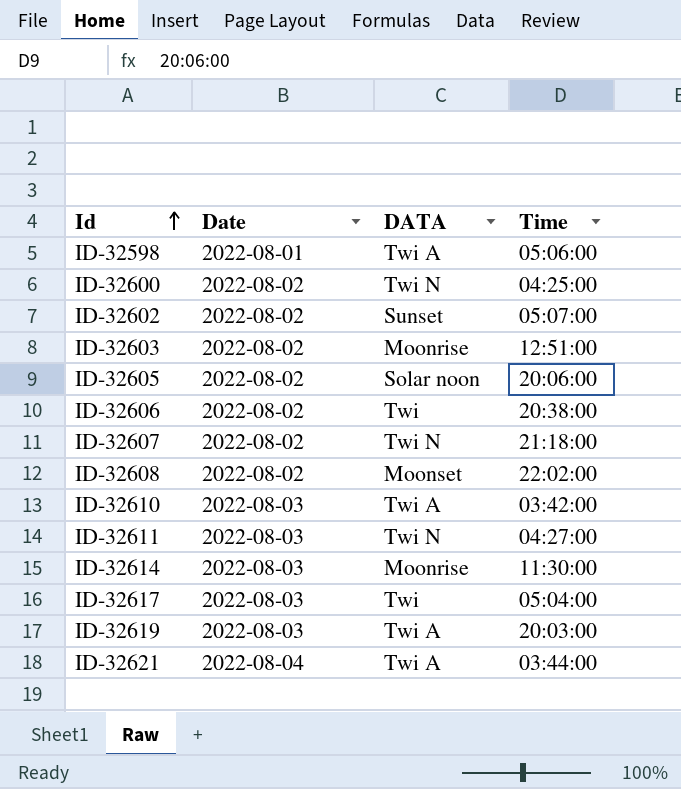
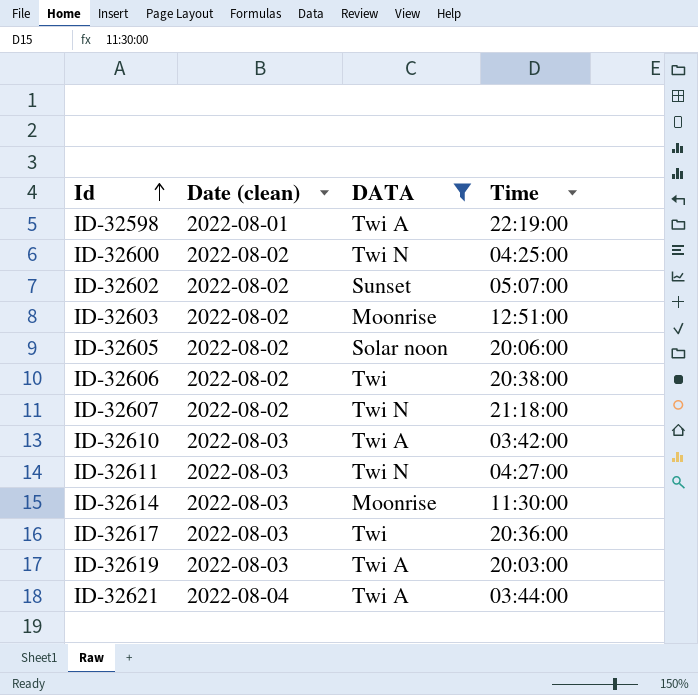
filter: none -> DATA != Moonset
column name: Date -> Date (clean)
ID-32598 | Time: 05:06:00 -> 22:19:00
ID-32617 | Time: 05:04:00 -> 20:36:00

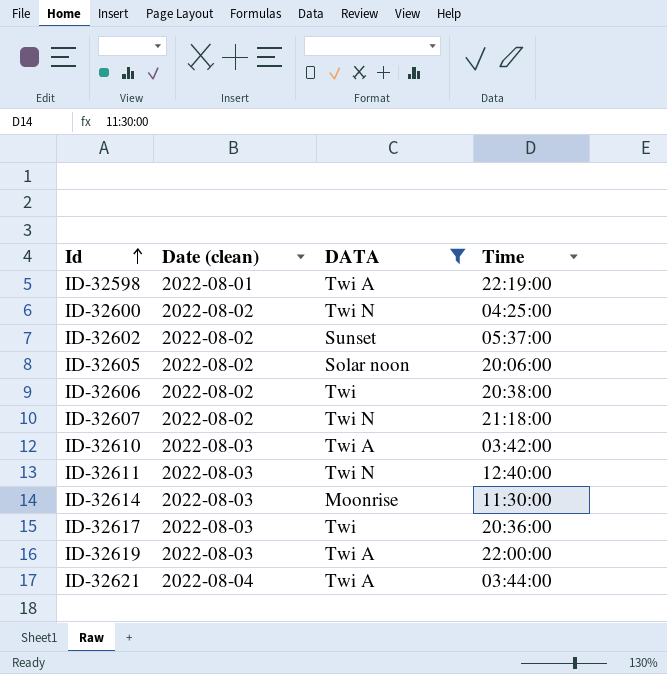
row ID-32603: 2022-08-02 | Moonrise | 12:51:00 -> none
ID-32602 | Time: 05:07:00 -> 05:37:00
ID-32611 | Time: 04:27:00 -> 12:40:00
ID-32619 | Time: 20:03:00 -> 22:00:00

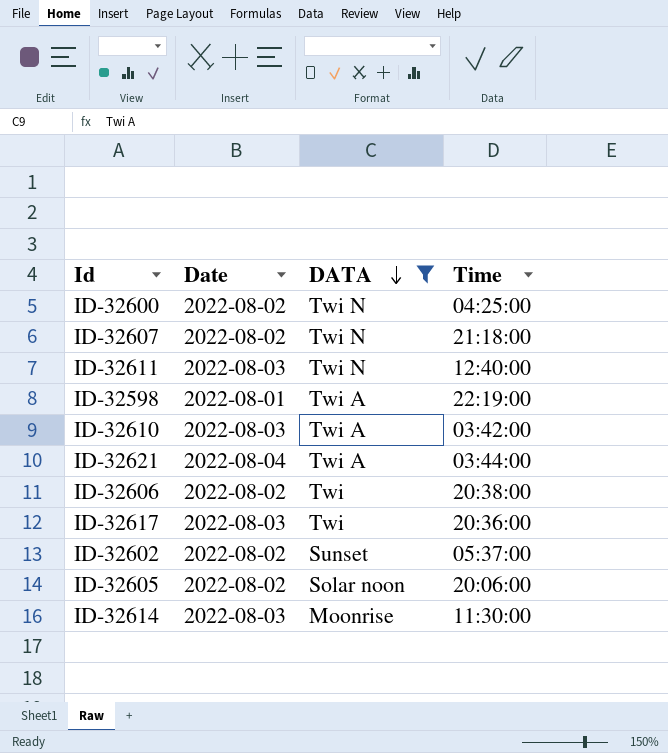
row order: Id ascending -> DATA descending
column name: Date (clean) -> Date
row ID-32619: 2022-08-03 | Twi A | 22:00:00 -> none

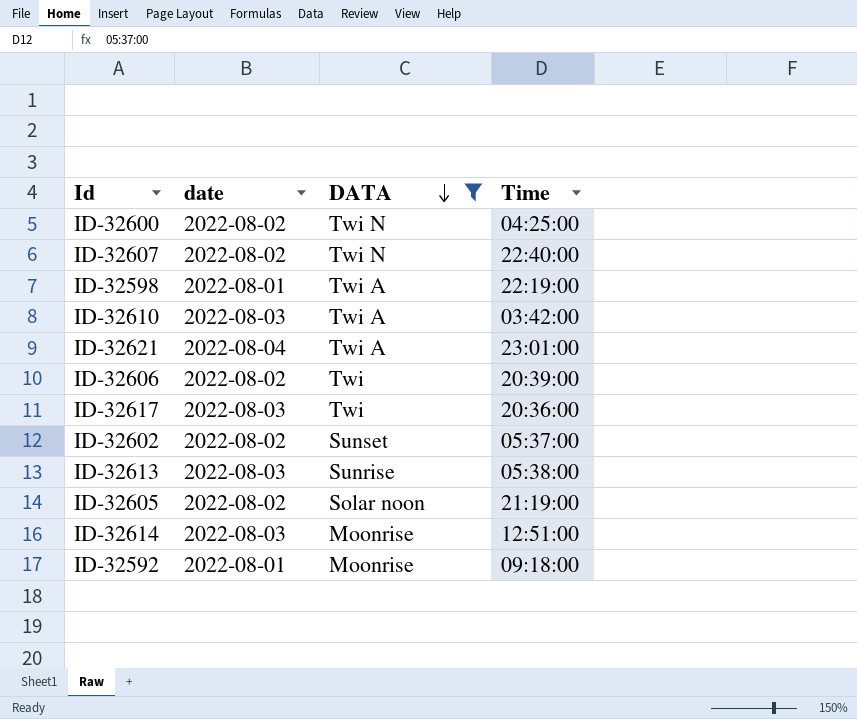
column name: Date -> date
row ID-32611: 2022-08-03 | Twi N | 12:40:00 -> none
ID-32607 | Time: 21:18:00 -> 22:40:00
ID-32621 | Time: 03:44:00 -> 23:01:00
ID-32606 | Time: 20:38:00 -> 20:39:00
row ID-32613: none -> 2022-08-03 | Sunrise | 05:38:00
ID-32605 | Time: 20:06:00 -> 21:19:00
ID-32614 | Time: 11:30:00 -> 12:51:00
row ID-32592: none -> 2022-08-01 | Moonrise | 09:18:00

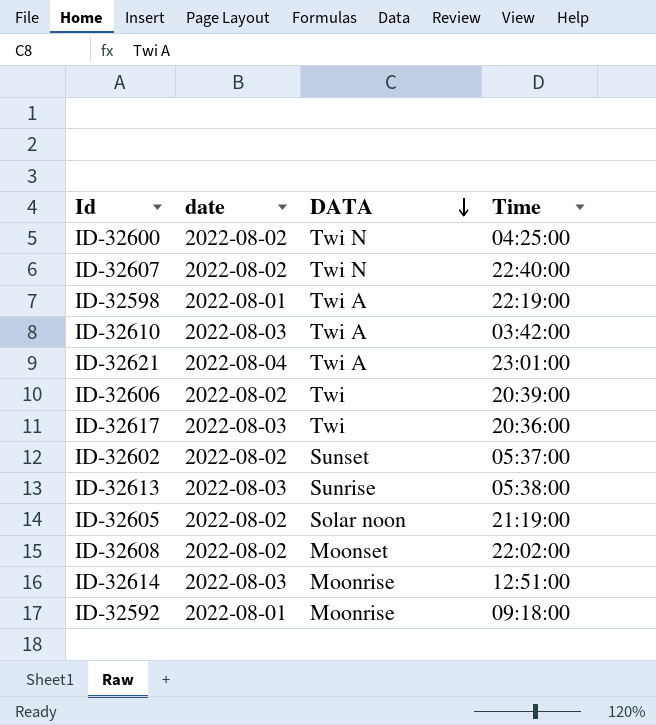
filter: DATA != Moonset -> none

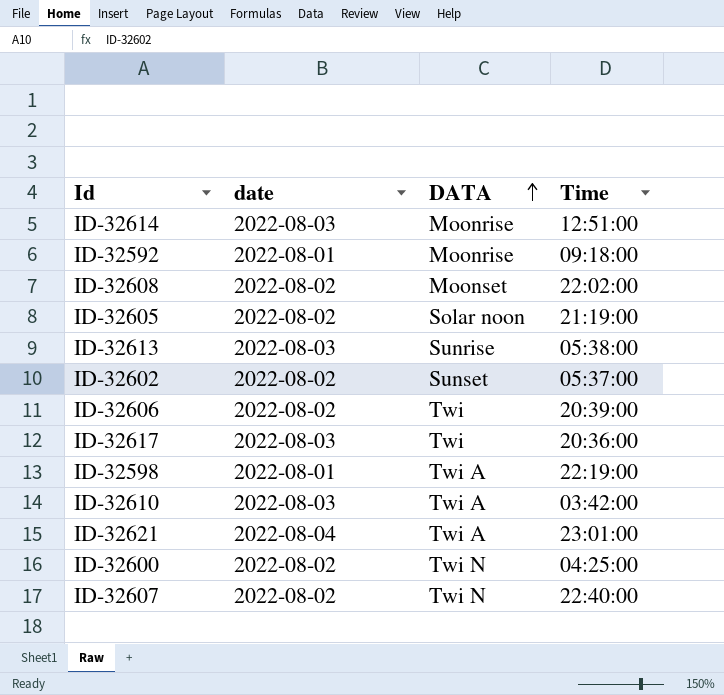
row order: DATA descending -> DATA ascending

